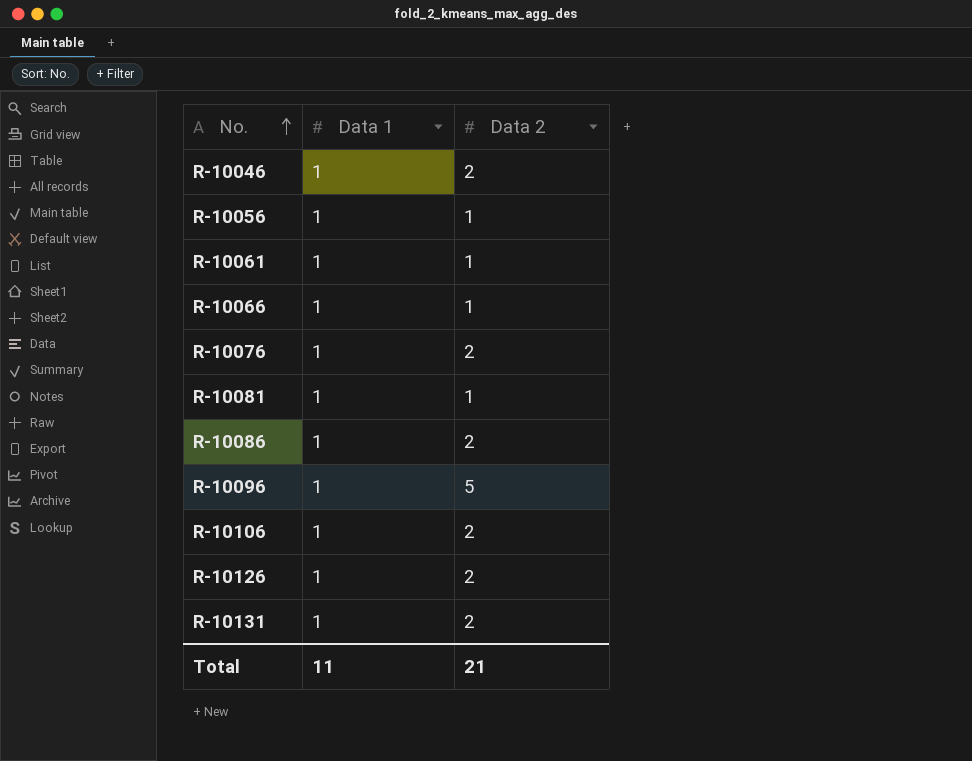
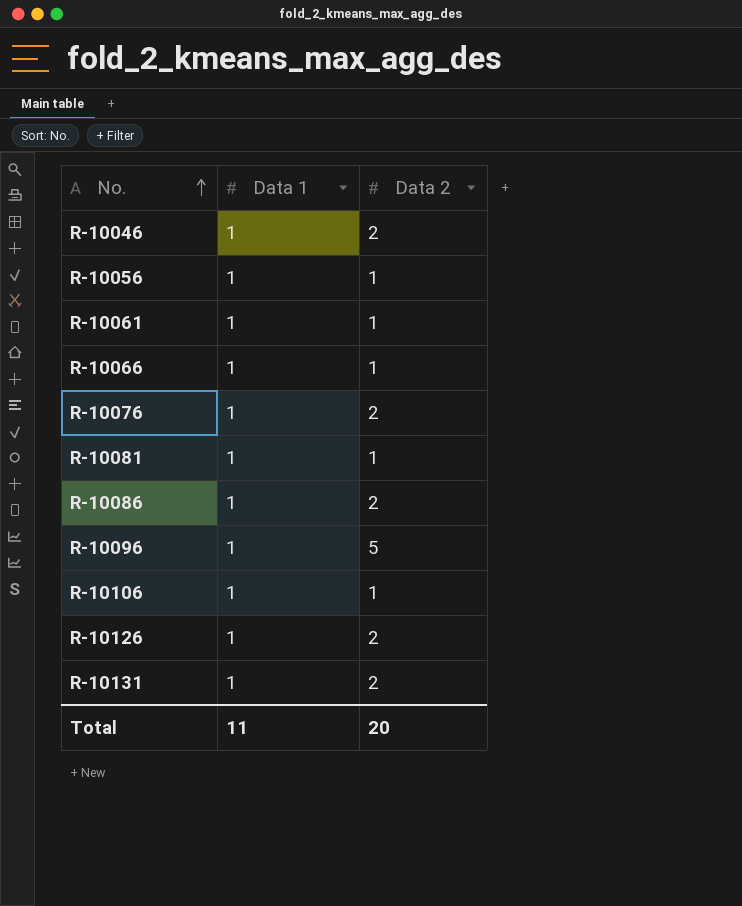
R-10106 | Data 2: 2 -> 1
Total | Data 2: 21 -> 20

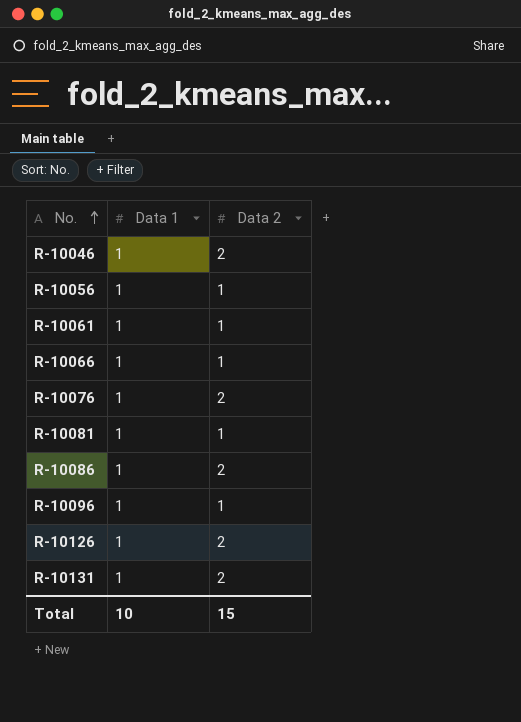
row R-10106: 1 | 1 -> none
R-10096 | Data 2: 5 -> 1
Total | Data 1: 11 -> 10
Total | Data 2: 20 -> 15

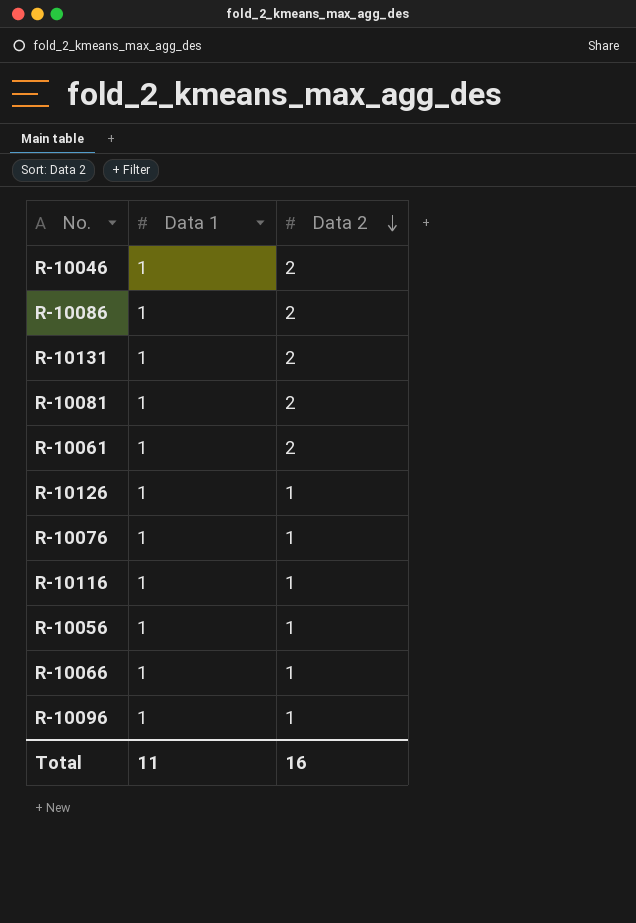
row order: No. ascending -> Data 2 descending
R-10081 | Data 2: 1 -> 2
R-10061 | Data 2: 1 -> 2
R-10126 | Data 2: 2 -> 1
R-10076 | Data 2: 2 -> 1
row R-10116: none -> 1 | 1
Total | Data 1: 10 -> 11
Total | Data 2: 15 -> 16

